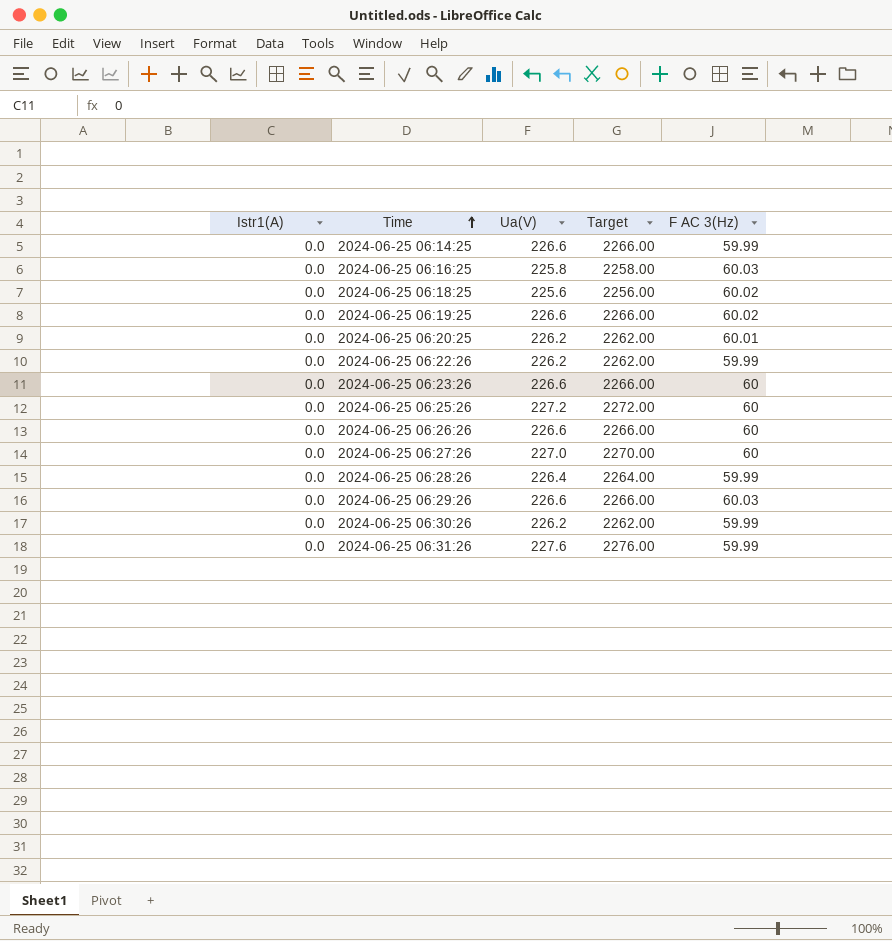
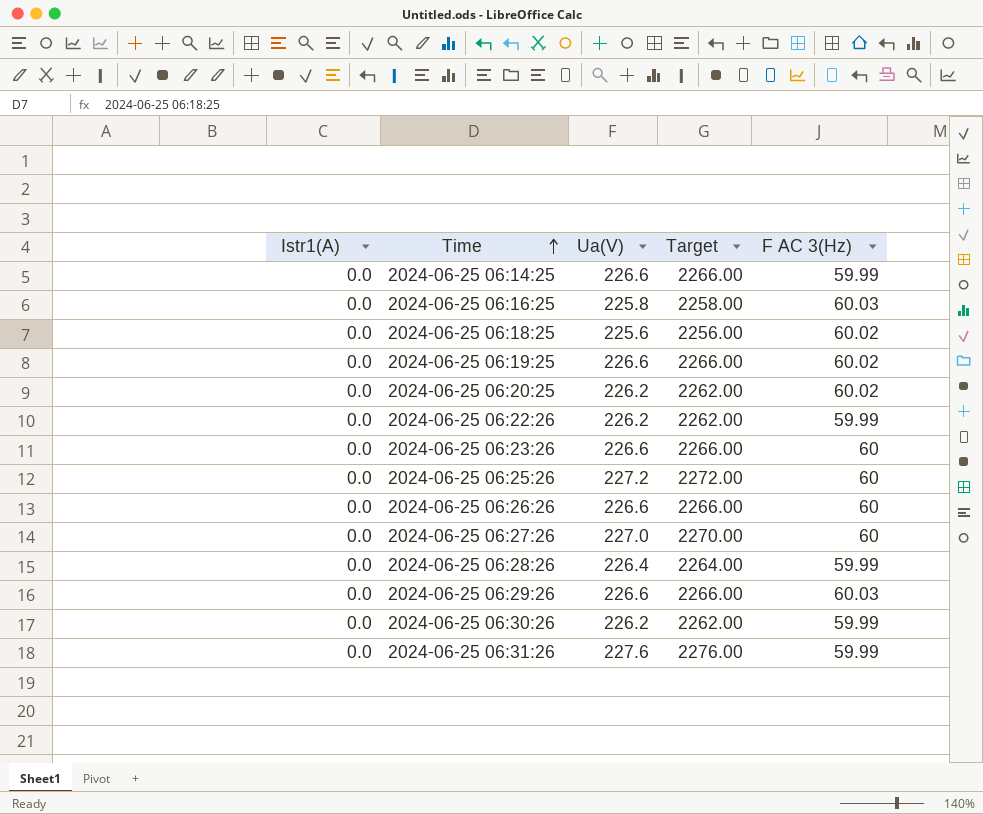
2024-06-25 06:20:25 | F AC 3(Hz): 60.01 -> 60.02

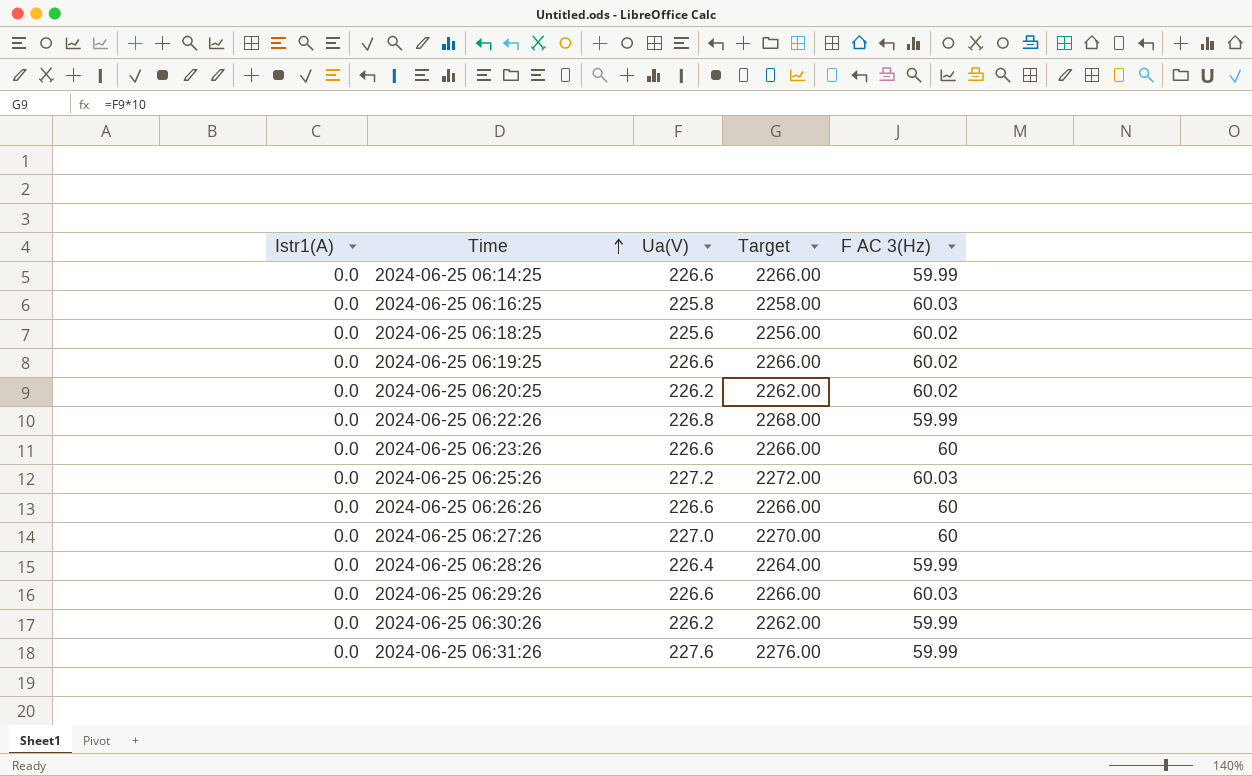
2024-06-25 06:22:26 | Ua(V): 226.2 -> 226.8
2024-06-25 06:22:26 | Target: 2262.00 -> 2268.00
2024-06-25 06:25:26 | F AC 3(Hz): 60 -> 60.03

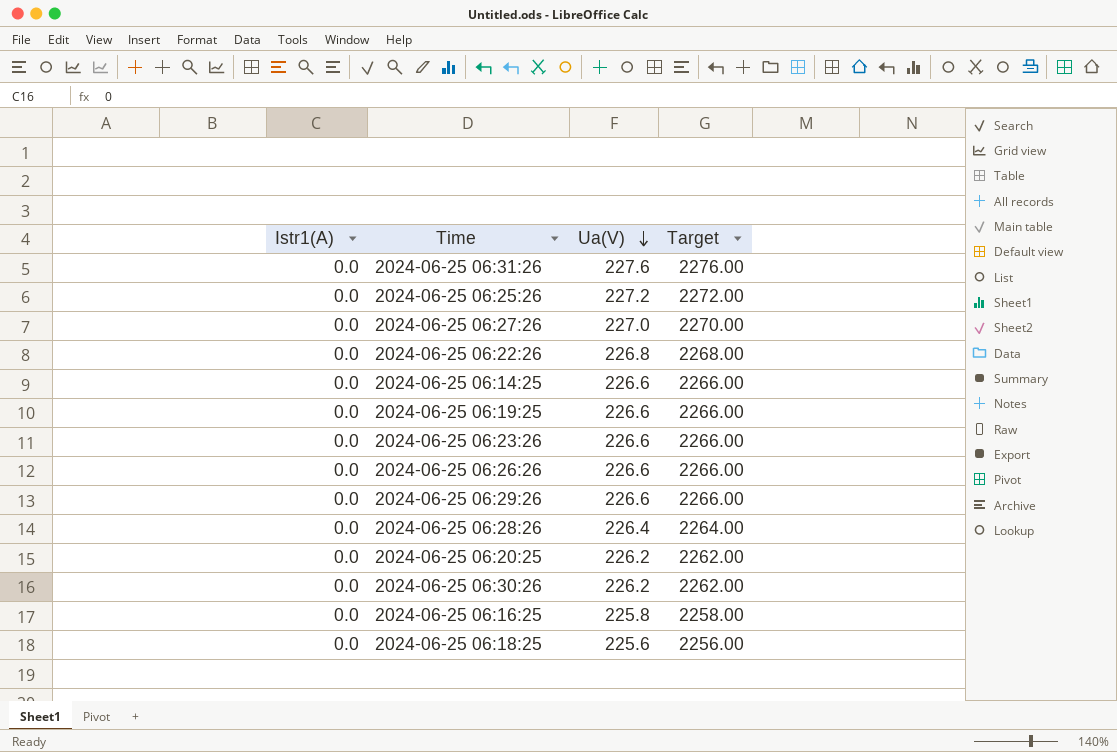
row order: Time ascending -> Ua(V) descending
column F AC 3(Hz) | position: 5 -> none

